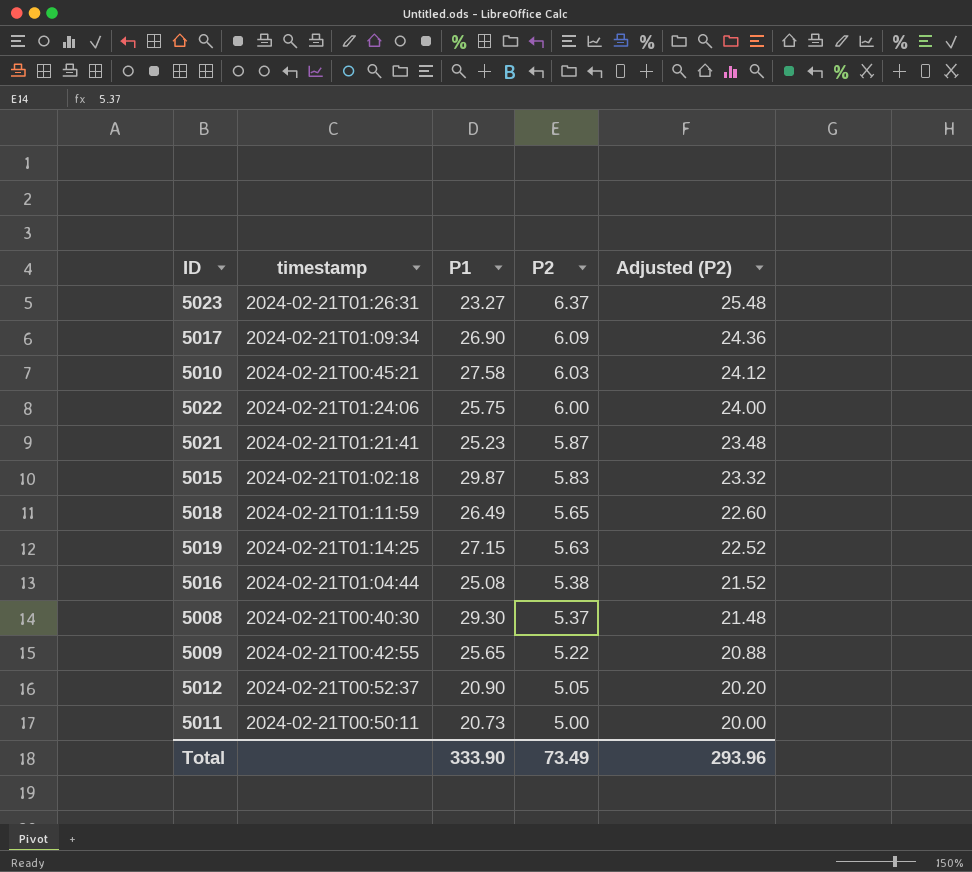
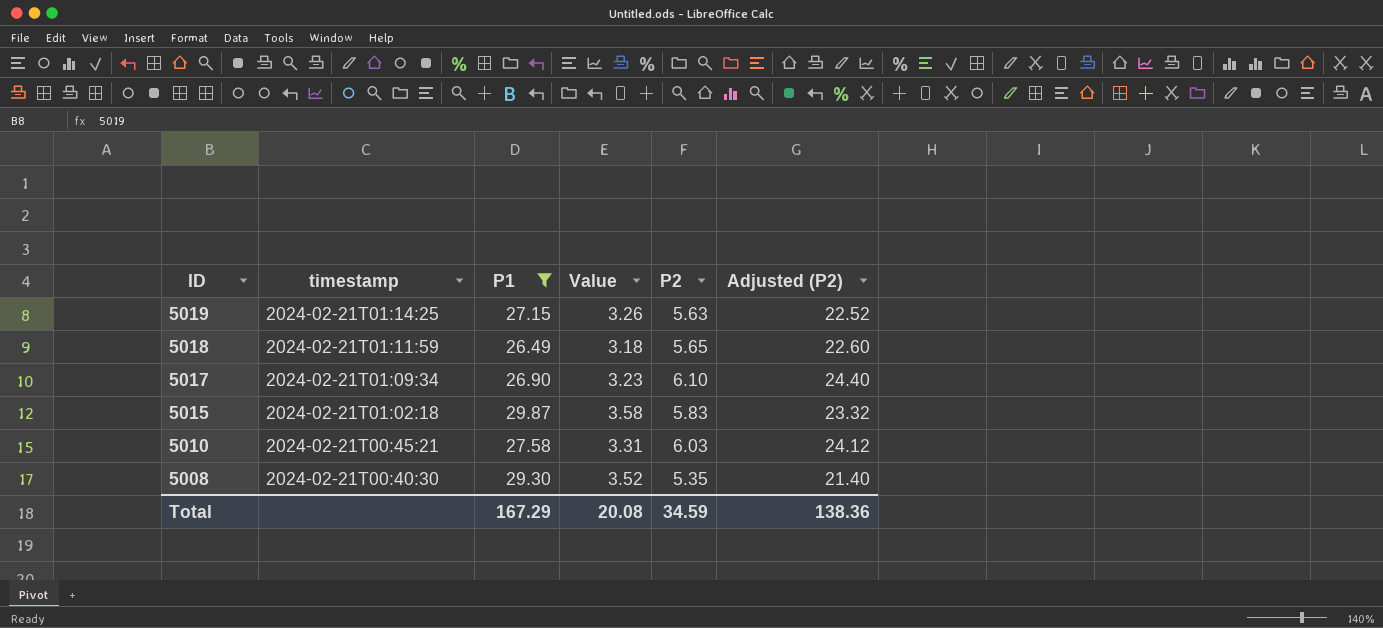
filter: none -> P1 >= 26.49
row order: P2 descending -> ID descending
column Value | formula: none -> [P1] * 0.12
5017 | P2: 6.09 -> 6.10
5017 | Adjusted (P2): 24.36 -> 24.40
5008 | P2: 5.37 -> 5.35
5008 | Adjusted (P2): 21.48 -> 21.40
Total | P1: 333.90 -> 167.29
Total | P2: 73.49 -> 34.59
Total | Adjusted (P2): 293.96 -> 138.36

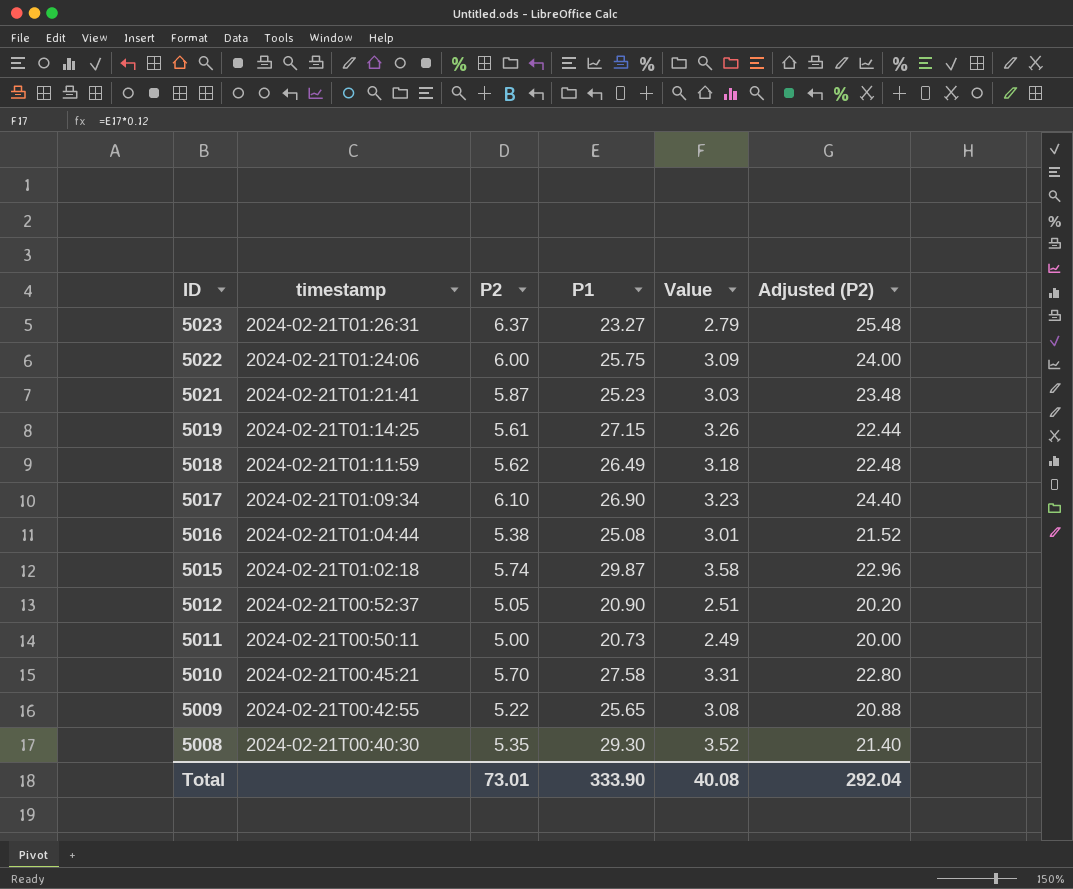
filter: P1 >= 26.49 -> none
column P2 | position: 5 -> 3
5019 | P2: 5.63 -> 5.61
5019 | Adjusted (P2): 22.52 -> 22.44
5018 | P2: 5.65 -> 5.62
5018 | Adjusted (P2): 22.60 -> 22.48
5015 | P2: 5.83 -> 5.74
5015 | Adjusted (P2): 23.32 -> 22.96
5010 | P2: 6.03 -> 5.70
5010 | Adjusted (P2): 24.12 -> 22.80
Total | P2: 34.59 -> 73.01
Total | P1: 167.29 -> 333.90
Total | Value: 20.08 -> 40.08
Total | Adjusted (P2): 138.36 -> 292.04

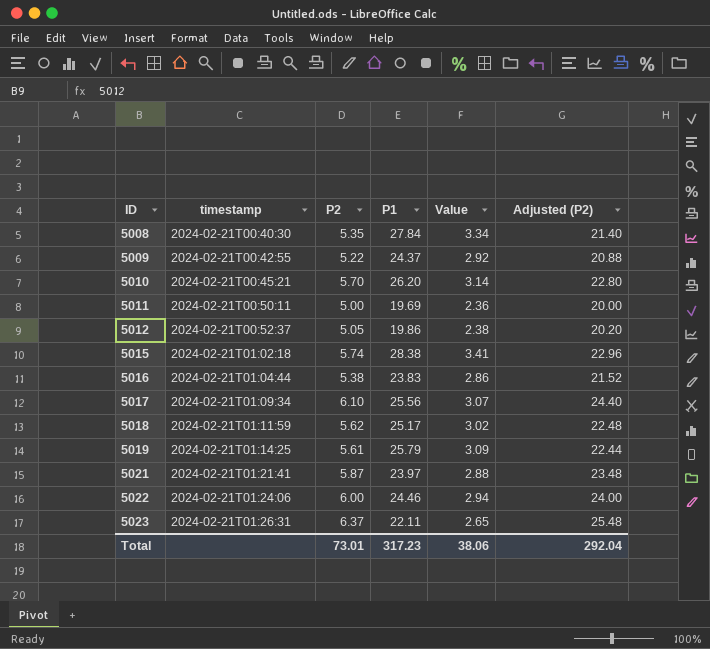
row order: ID descending -> ID ascending
5008 | P1: 29.30 -> 27.84
5008 | Value: 3.52 -> 3.34
5009 | P1: 25.65 -> 24.37
5009 | Value: 3.08 -> 2.92
5010 | P1: 27.58 -> 26.20
5010 | Value: 3.31 -> 3.14
5011 | P1: 20.73 -> 19.69
5011 | Value: 2.49 -> 2.36
5012 | P1: 20.90 -> 19.86
5012 | Value: 2.51 -> 2.38
5015 | P1: 29.87 -> 28.38
5015 | Value: 3.58 -> 3.41
5016 | P1: 25.08 -> 23.83
5016 | Value: 3.01 -> 2.86
5017 | P1: 26.90 -> 25.56
5017 | Value: 3.23 -> 3.07
5018 | P1: 26.49 -> 25.17
5018 | Value: 3.18 -> 3.02
5019 | P1: 27.15 -> 25.79
5019 | Value: 3.26 -> 3.09
5021 | P1: 25.23 -> 23.97
5021 | Value: 3.03 -> 2.88
5022 | P1: 25.75 -> 24.46
5022 | Value: 3.09 -> 2.94
5023 | P1: 23.27 -> 22.11
5023 | Value: 2.79 -> 2.65
Total | P1: 333.90 -> 317.23
Total | Value: 40.08 -> 38.06

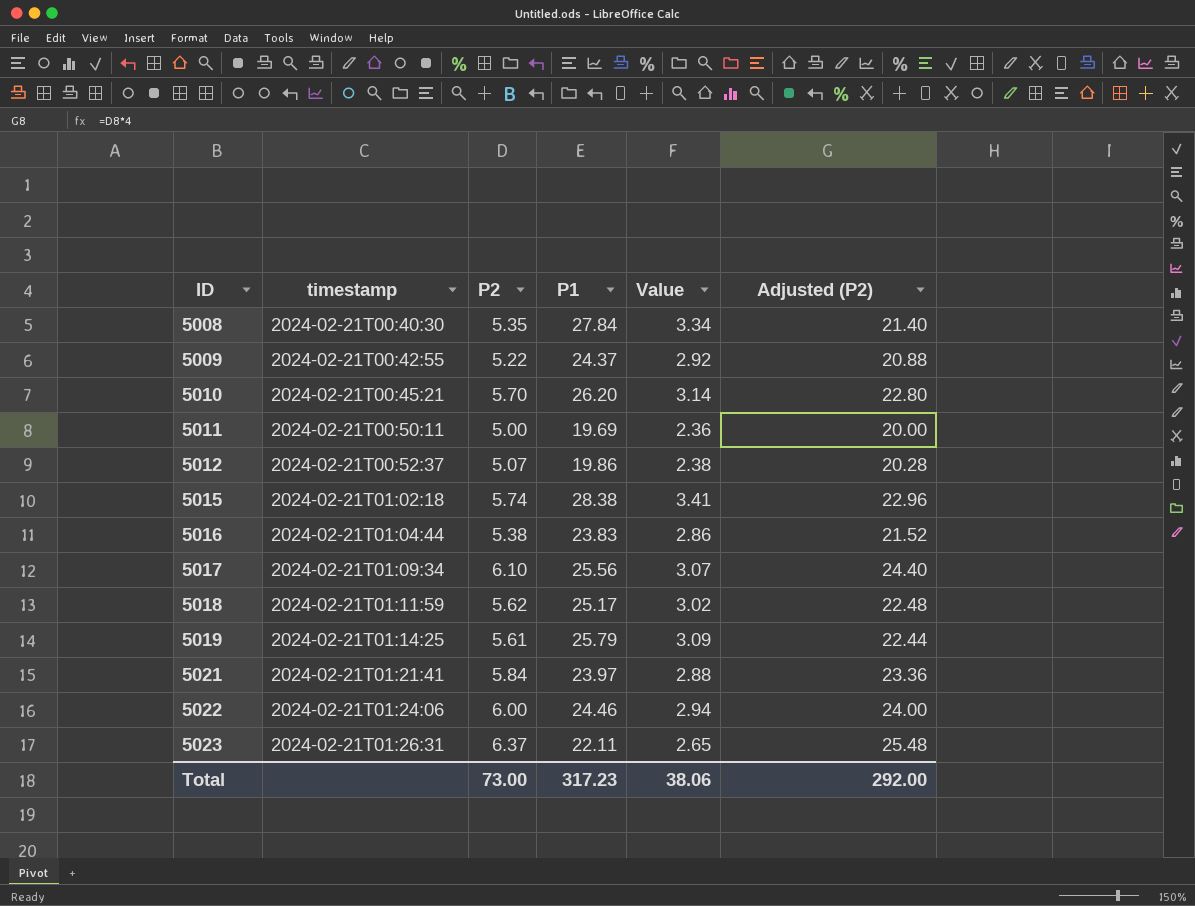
5012 | P2: 5.05 -> 5.07
5012 | Adjusted (P2): 20.20 -> 20.28
5021 | P2: 5.87 -> 5.84
5021 | Adjusted (P2): 23.48 -> 23.36
Total | P2: 73.01 -> 73.00
Total | Adjusted (P2): 292.04 -> 292.00

